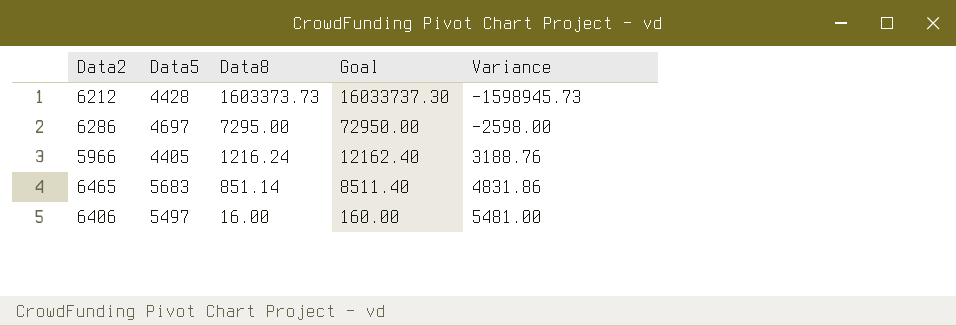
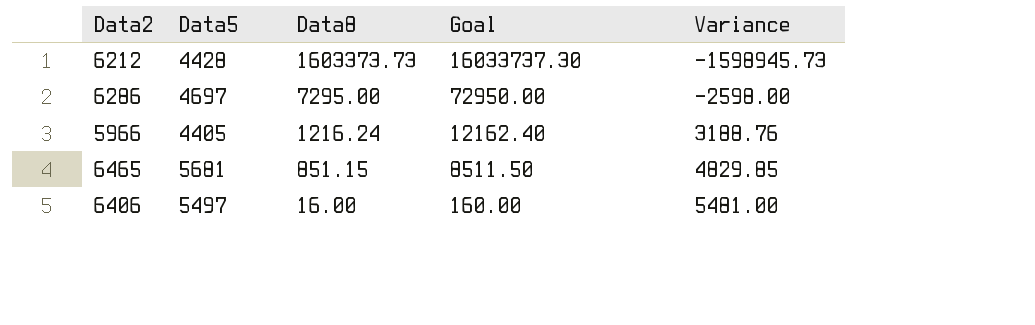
6465 | Data5: 5683 -> 5681
6465 | Data8: 851.14 -> 851.15
6465 | Goal: 8511.40 -> 8511.50
6465 | Variance: 4831.86 -> 4829.85

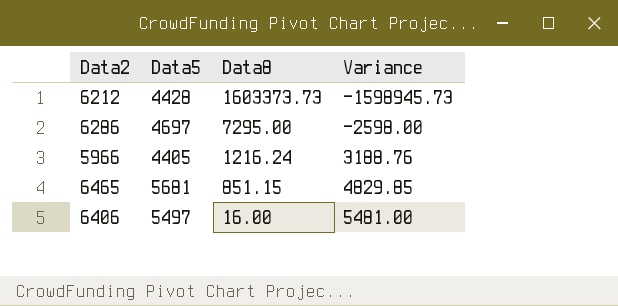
column Goal | formula: [Data8] * 10 -> none

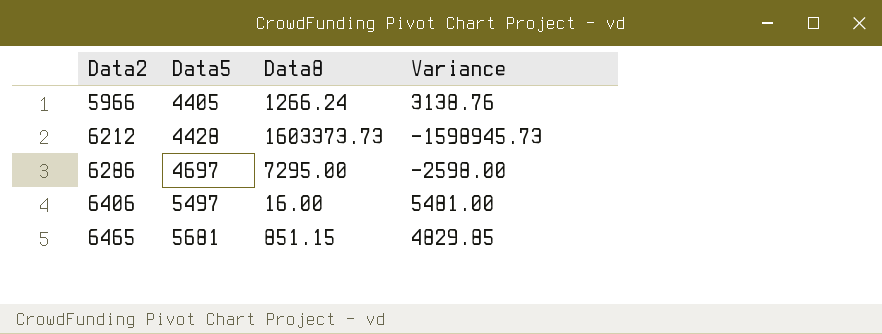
row order: Data8 descending -> Data2 ascending
5966 | Data8: 1216.24 -> 1266.24
5966 | Variance: 3188.76 -> 3138.76

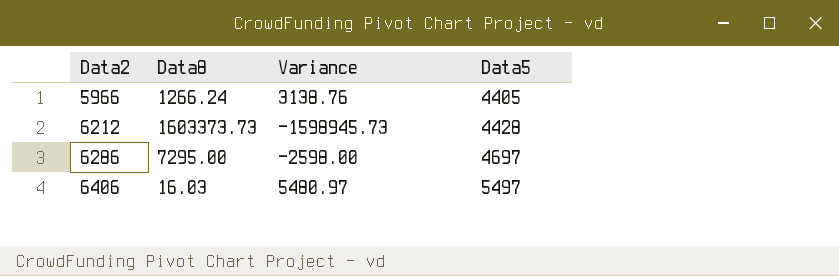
column Data5 | position: 2 -> 4
row 6465: 5681 | 851.15 | 4829.85 -> none
6406 | Data8: 16.00 -> 16.03
6406 | Variance: 5481.00 -> 5480.97

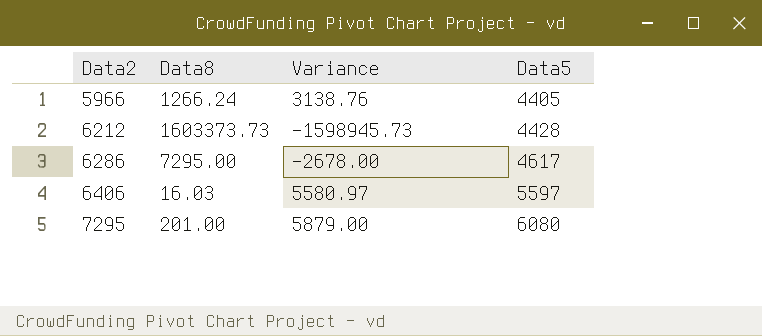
6286 | Variance: -2598.00 -> -2678.00
6286 | Data5: 4697 -> 4617
6406 | Variance: 5480.97 -> 5580.97
6406 | Data5: 5497 -> 5597
row 7295: none -> 201.00 | 5879.00 | 6080

